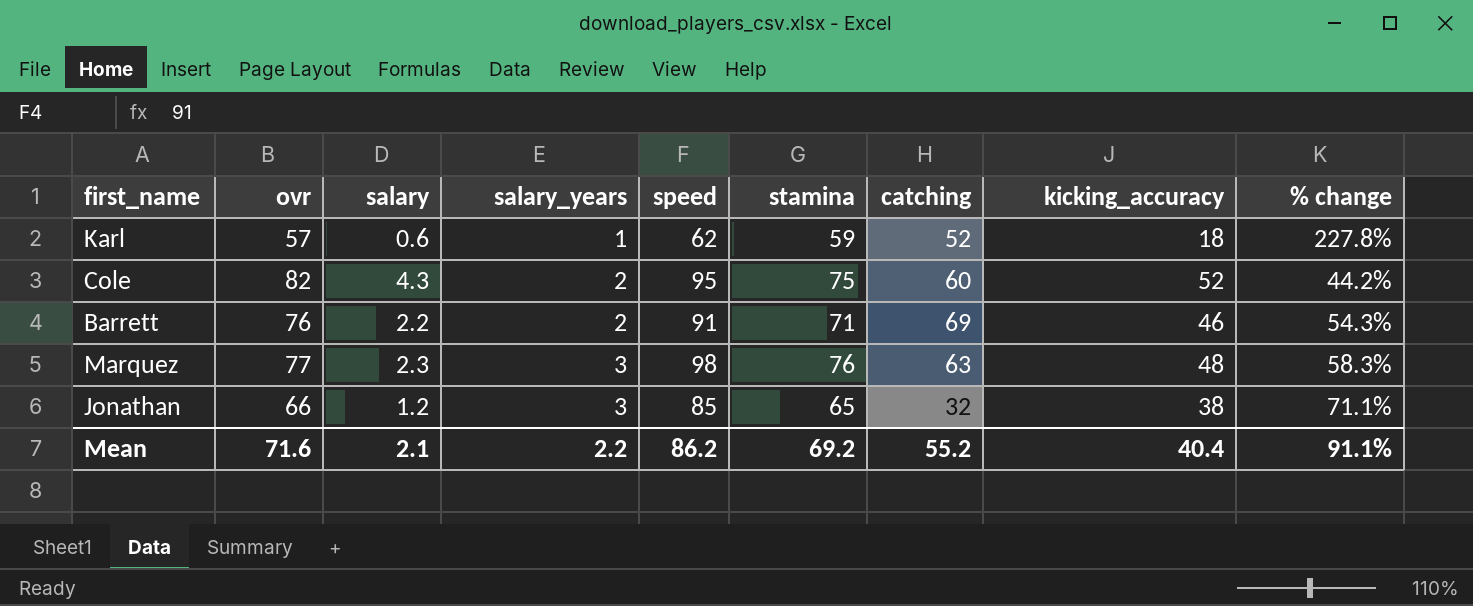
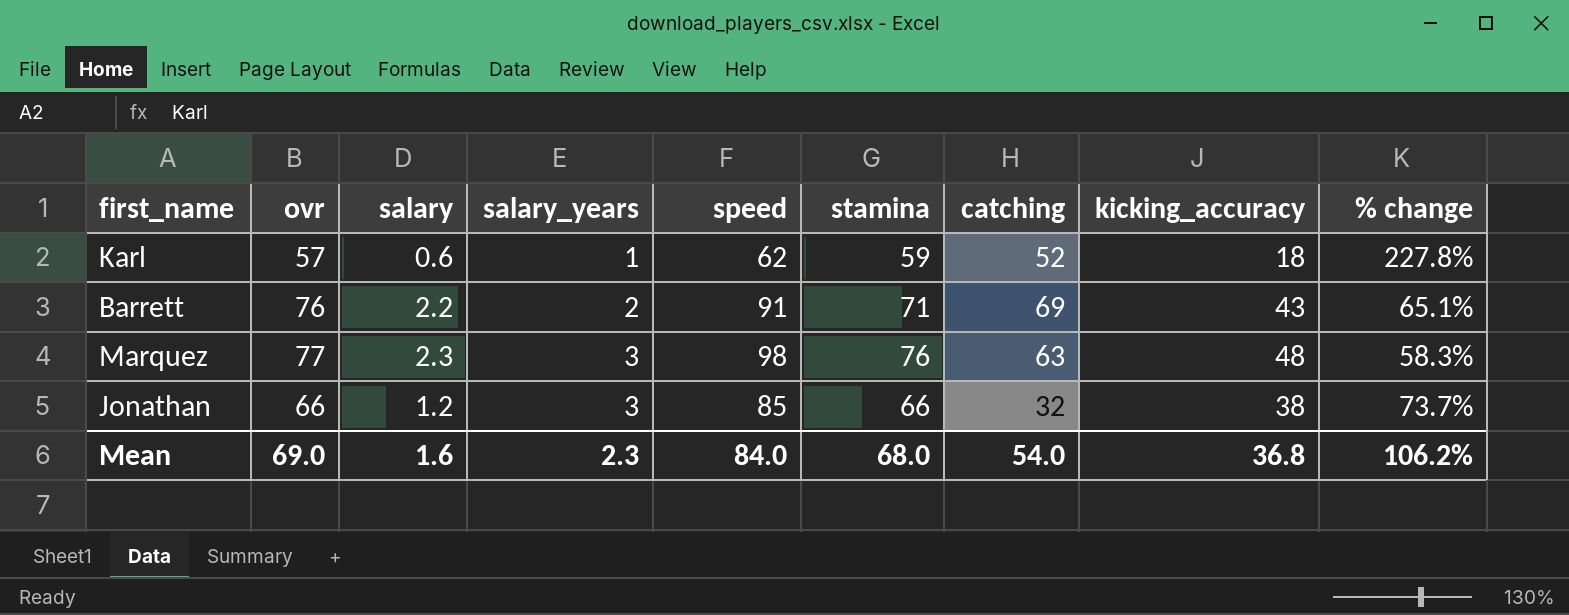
row Cole: 82 | 4.3 | 2 | 95 | 75 | 60 | 52 | 44.2% -> none
Barrett | kicking_accuracy: 46 -> 43
Barrett | % change: 54.3% -> 65.1%
Jonathan | stamina: 65 -> 66
Jonathan | % change: 71.1% -> 73.7%
Mean | ovr: 71.6 -> 69.0
Mean | salary: 2.1 -> 1.6
Mean | salary_years: 2.2 -> 2.3
Mean | speed: 86.2 -> 84.0
Mean | stamina: 69.2 -> 68.0
Mean | catching: 55.2 -> 54.0
Mean | kicking_accuracy: 40.4 -> 36.8
Mean | % change: 91.1% -> 106.2%

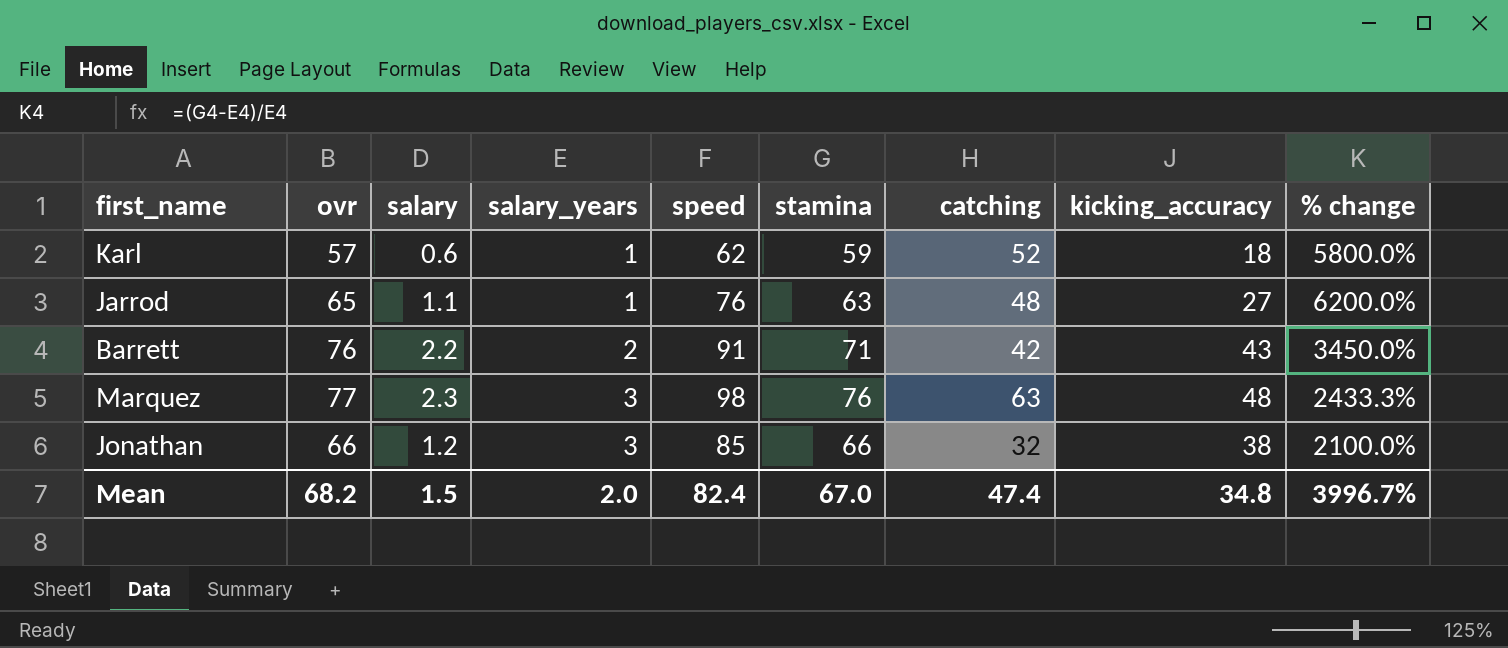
column % change | formula: ([stamina] - [kicking_accuracy]) / [kicking_accuracy] -> ([stamina] - [salary_years]) / [salary_years]
row Jarrod: none -> 65 | 1.1 | 1 | 76 | 63 | 48 | 27 | 6200.0%
Barrett | catching: 69 -> 42
Mean | ovr: 69.0 -> 68.2
Mean | salary: 1.6 -> 1.5
Mean | salary_years: 2.3 -> 2.0
Mean | speed: 84.0 -> 82.4
Mean | stamina: 68.0 -> 67.0
Mean | catching: 54.0 -> 47.4
Mean | kicking_accuracy: 36.8 -> 34.8
Mean | % change: 106.2% -> 3996.7%

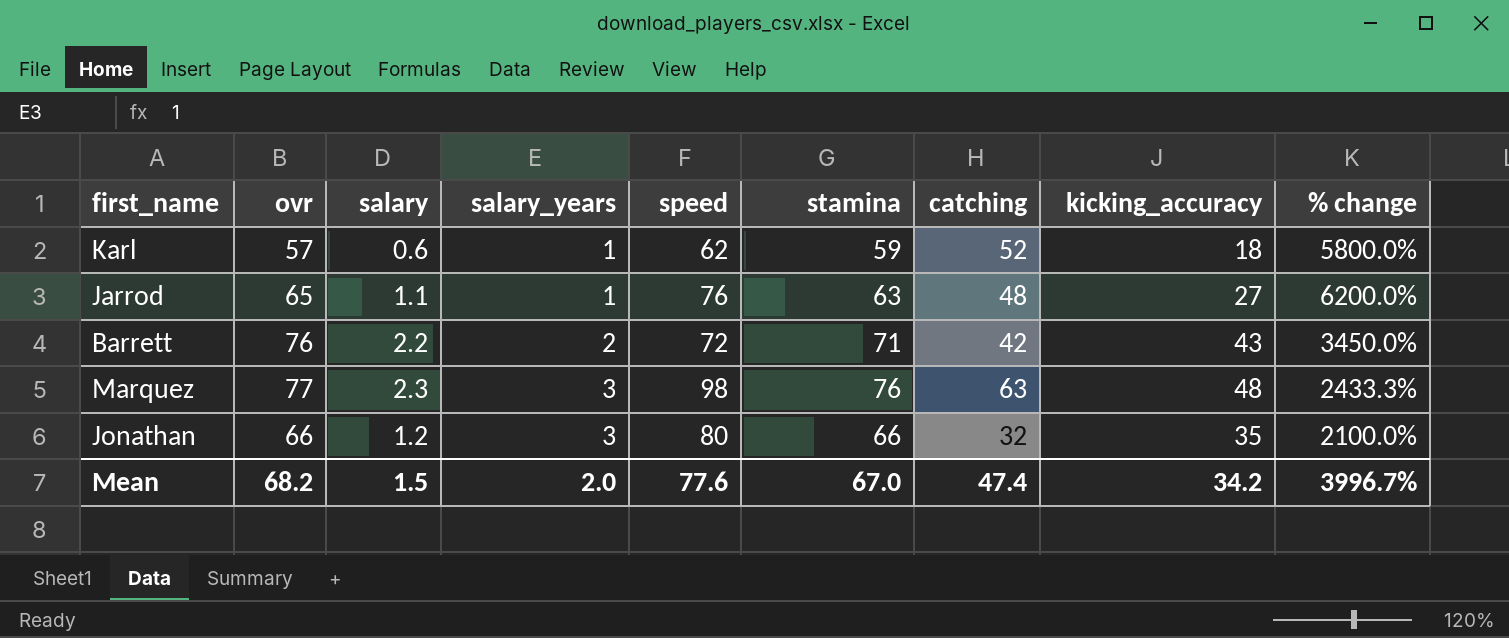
Barrett | speed: 91 -> 72
Jonathan | speed: 85 -> 80
Jonathan | kicking_accuracy: 38 -> 35
Mean | speed: 82.4 -> 77.6
Mean | kicking_accuracy: 34.8 -> 34.2

